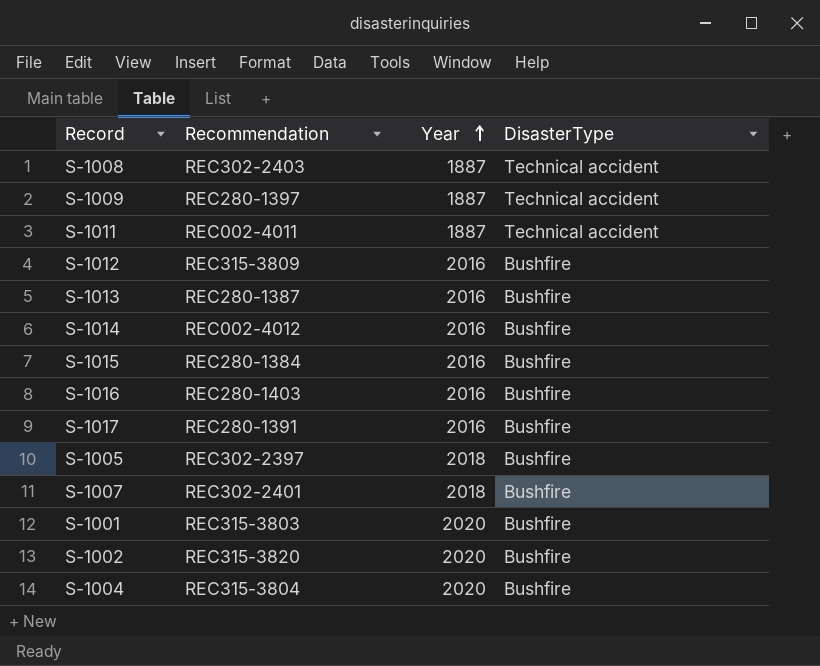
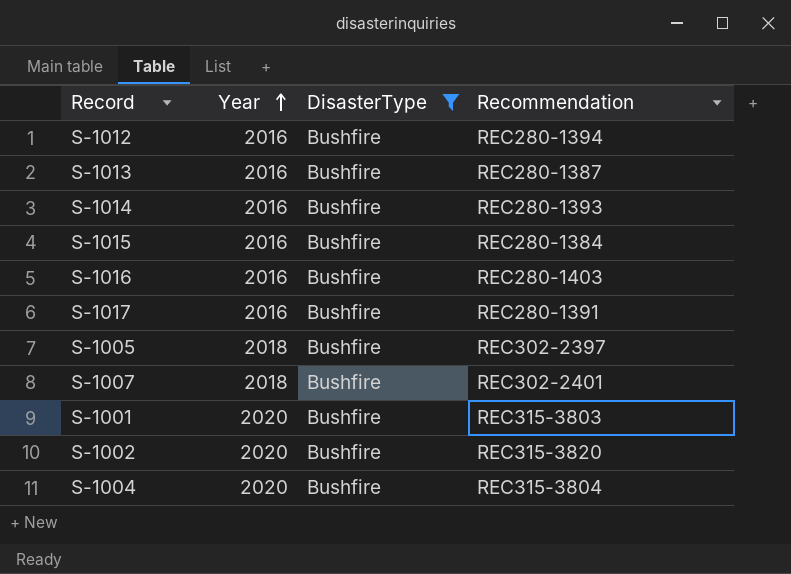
filter: none -> DisasterType = Bushfire
column Recommendation | position: 2 -> 4
S-1012 | Recommendation: REC315-3809 -> REC280-1394
S-1014 | Recommendation: REC002-4012 -> REC280-1393

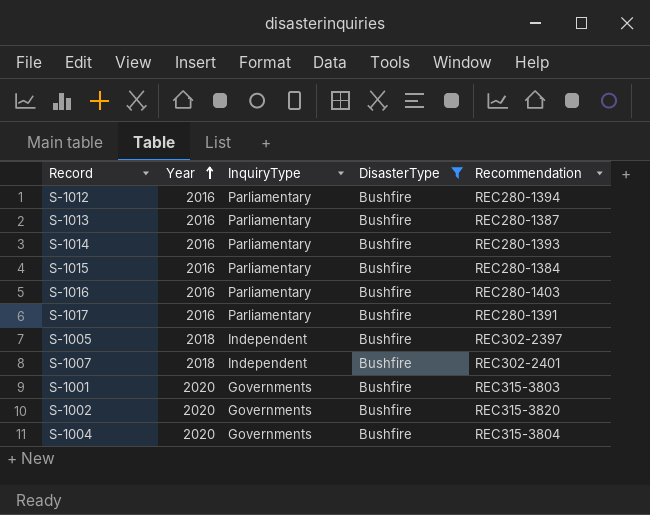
column InquiryType | position: none -> 3

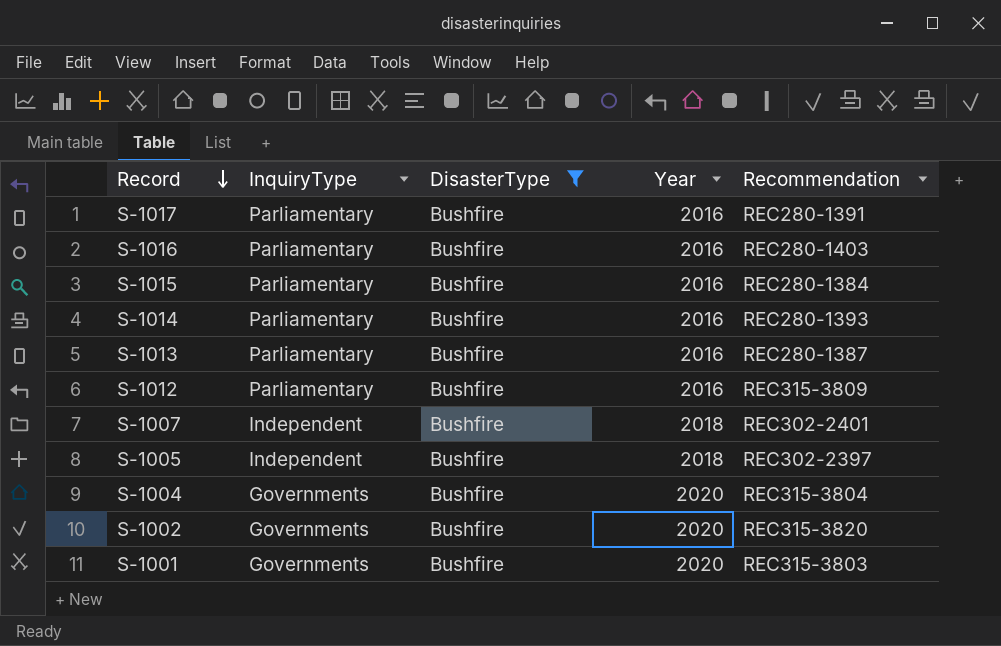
row order: Year ascending -> Record descending
column Year | position: 2 -> 4
S-1012 | Recommendation: REC280-1394 -> REC315-3809

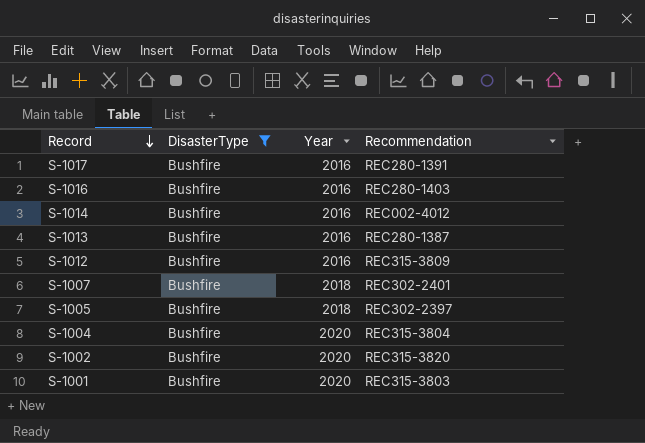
column InquiryType | position: 2 -> none
row S-1015: Parliamentary | Bushfire | 2016 | REC280-1384 -> none
S-1014 | Recommendation: REC280-1393 -> REC002-4012

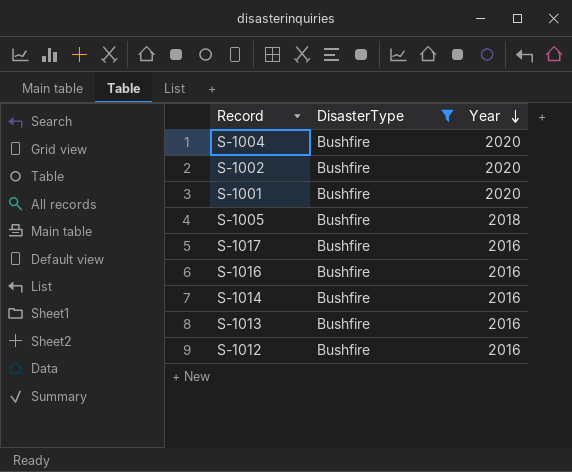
row order: Record descending -> Year descending
column Recommendation | position: 4 -> none
row S-1007: Bushfire | 2018 | REC302-2401 -> none

